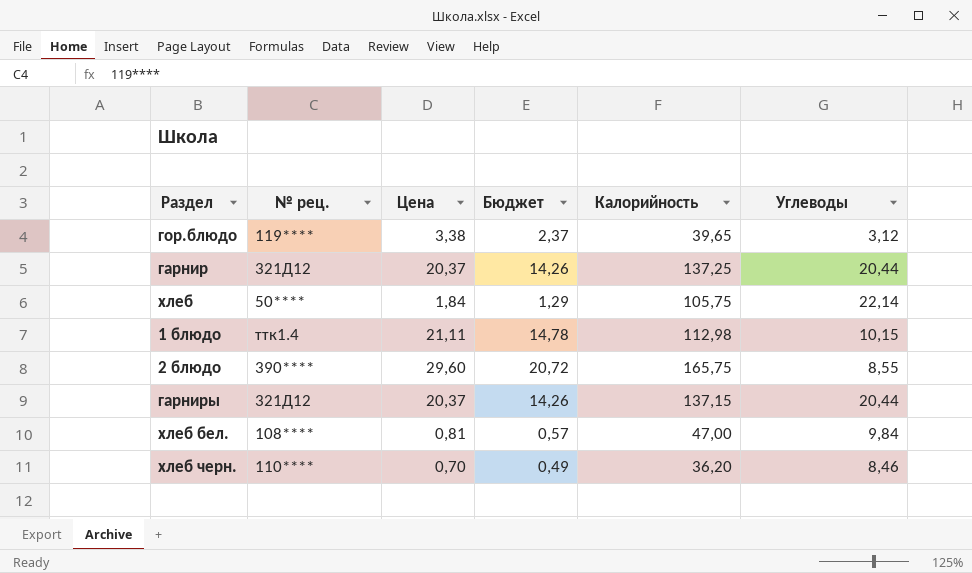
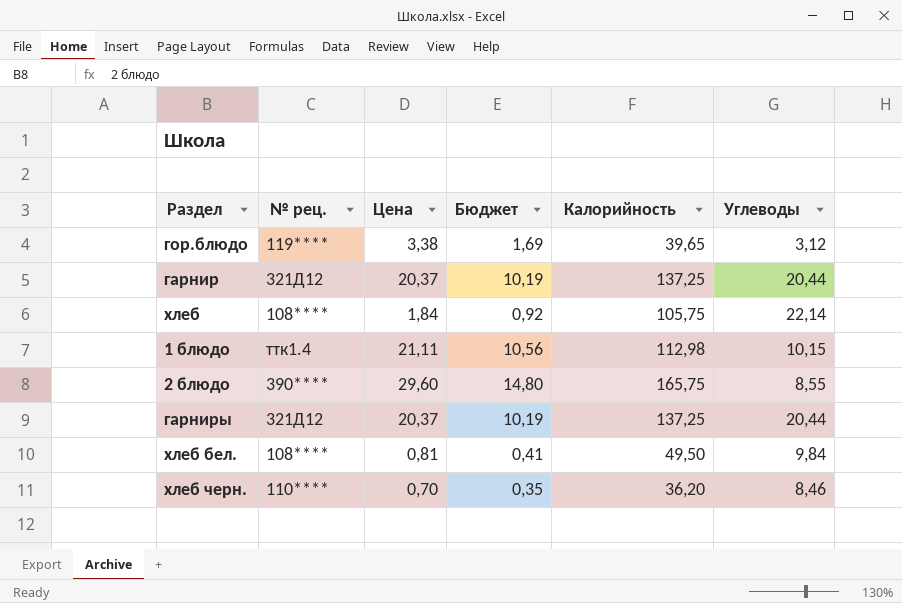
column Бюджет | formula: [Цена] * 0,7 -> [Цена] * 0,5
хлеб | № рец.: 50**** -> 108****
гарниры | Калорийность: 137,15 -> 137,25
хлеб бел. | Калорийность: 47,00 -> 49,50

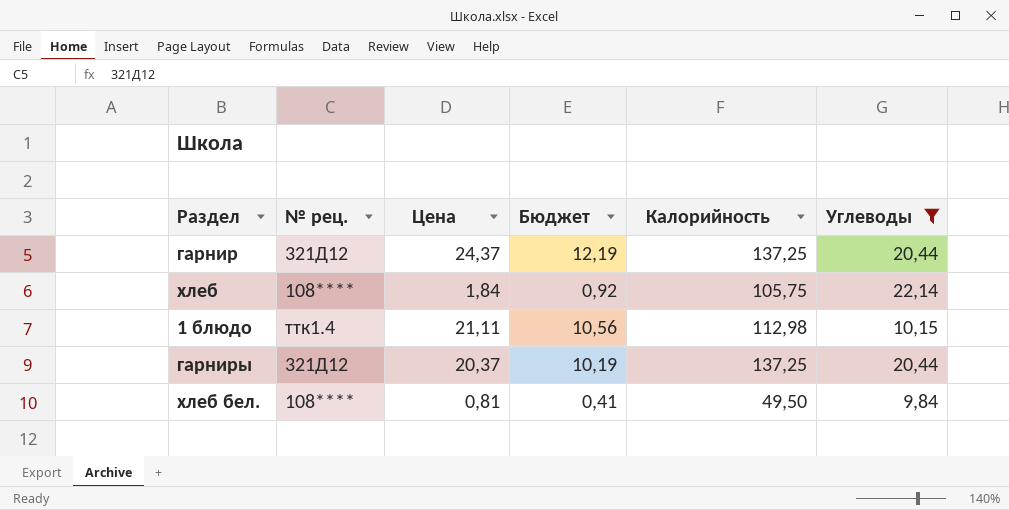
filter: none -> Углеводы >= 9,84
гарнир | Цена: 20,37 -> 24,37
гарнир | Бюджет: 10,19 -> 12,19

